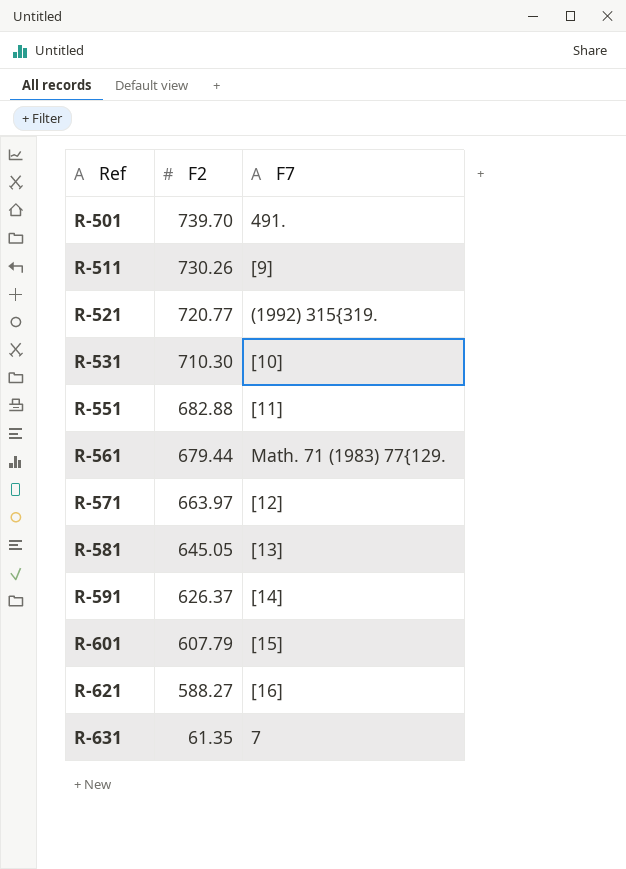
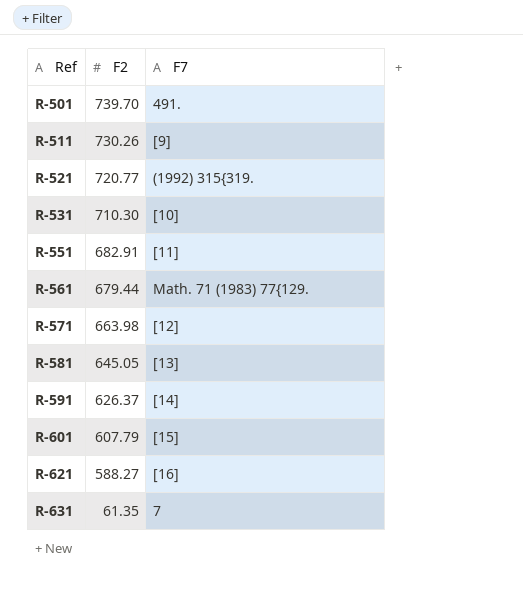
R-551 | F2: 682.88 -> 682.91
R-571 | F2: 663.97 -> 663.98

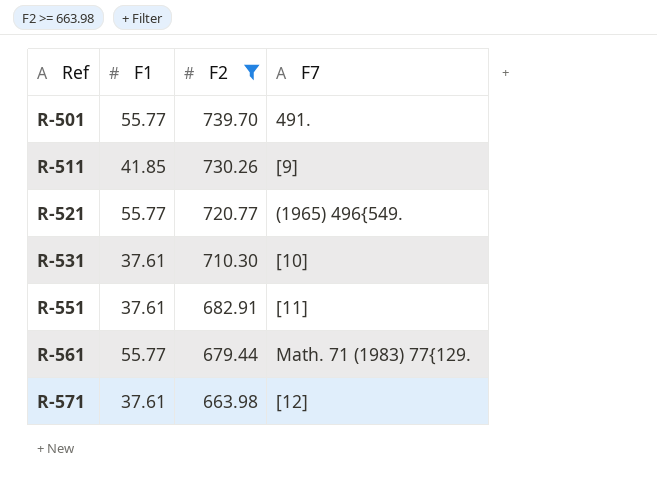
filter: none -> F2 >= 663.98
column F1 | position: none -> 2
R-521 | F7: (1992) 315{319. -> (1965) 496{549.

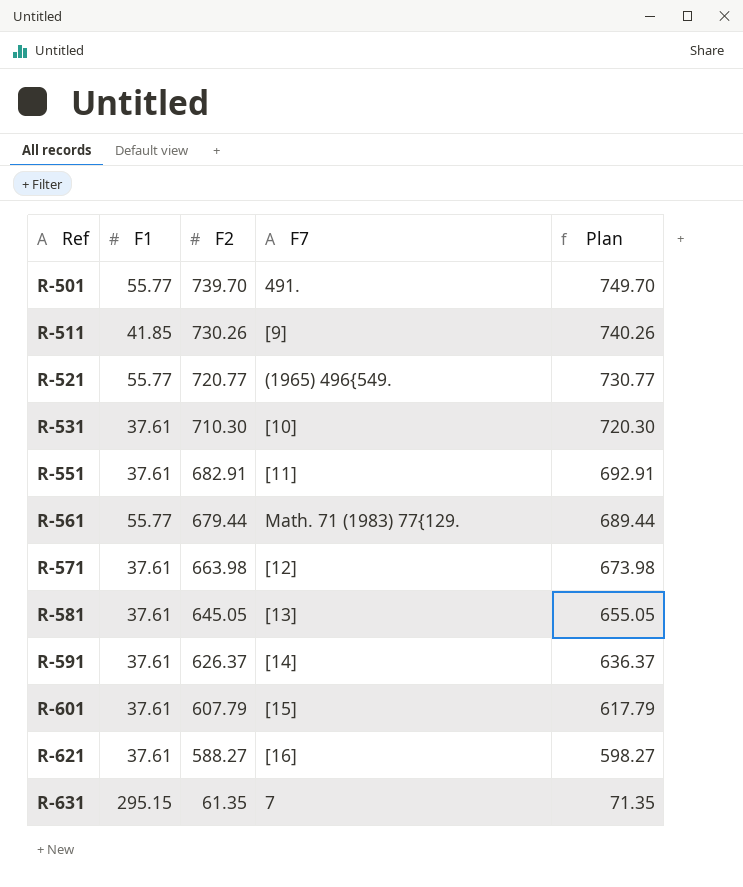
filter: F2 >= 663.98 -> none
column Plan | formula: none -> [F2] + 10

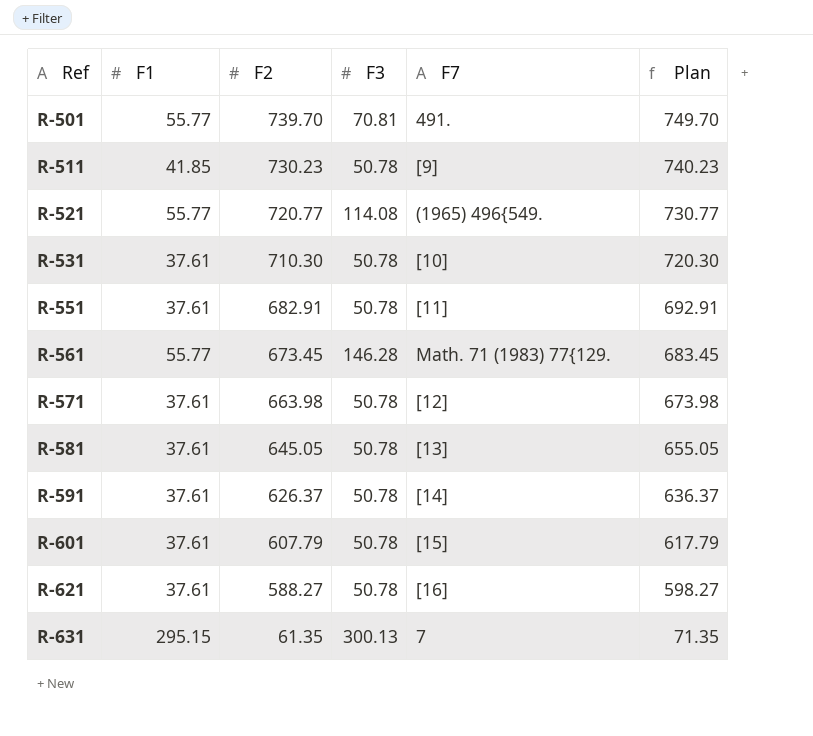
column F3 | position: none -> 4
R-511 | F2: 730.26 -> 730.23
R-511 | Plan: 740.26 -> 740.23
R-561 | F2: 679.44 -> 673.45
R-561 | Plan: 689.44 -> 683.45

